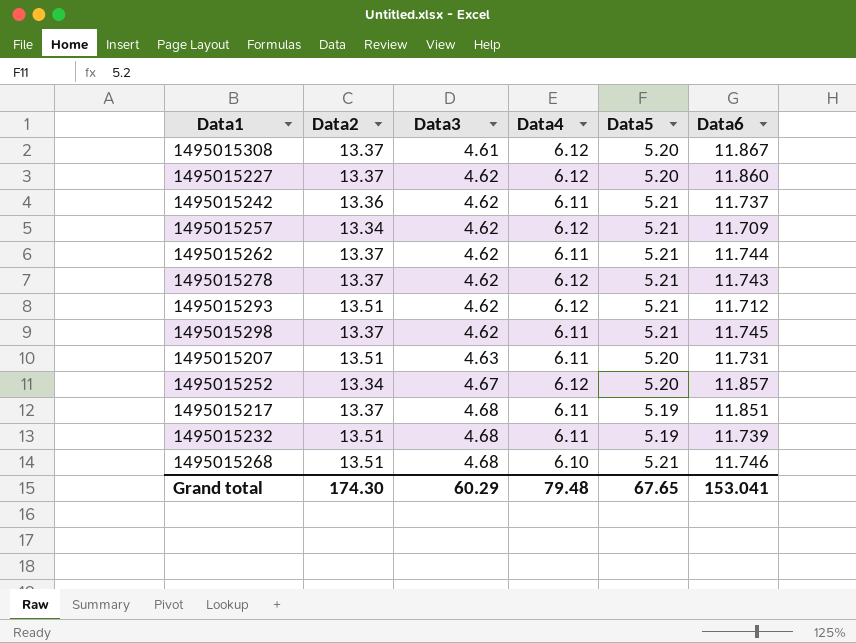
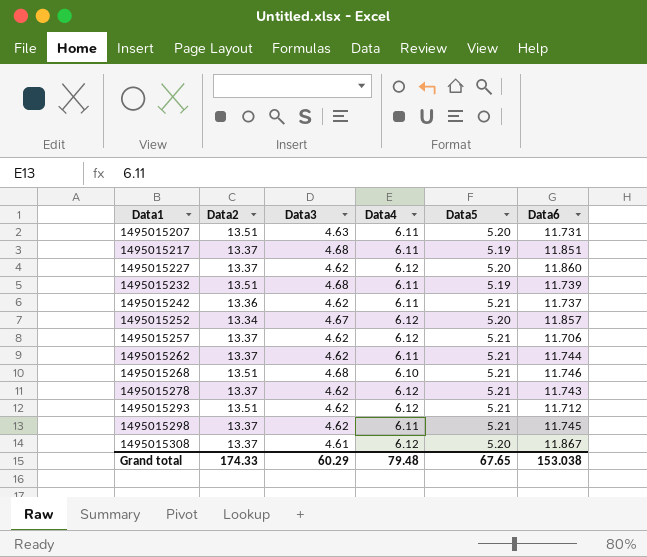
row order: Data3 ascending -> Data1 ascending
1495015257 | Data2: 13.34 -> 13.37
1495015257 | Data6: 11.709 -> 11.706
Grand total | Data2: 174.30 -> 174.33
Grand total | Data6: 153.041 -> 153.038

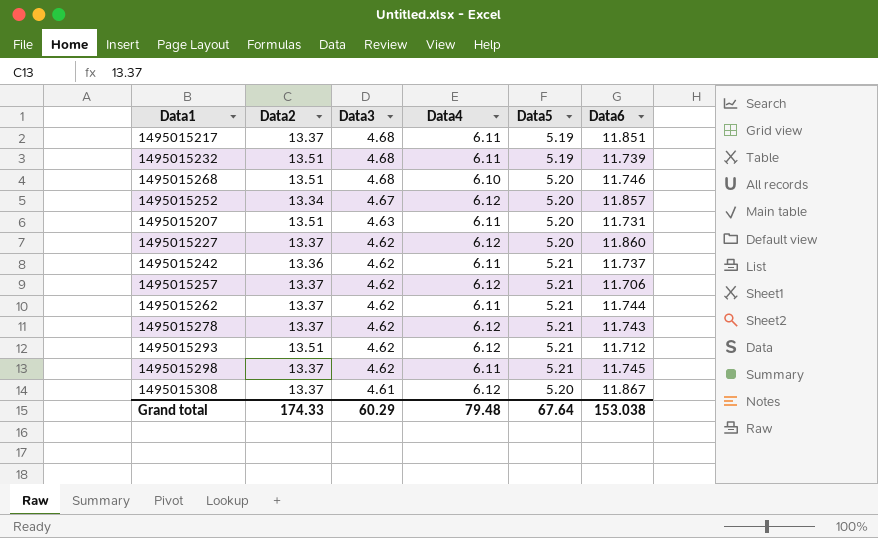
row order: Data1 ascending -> Data3 descending
1495015268 | Data5: 5.21 -> 5.20
Grand total | Data5: 67.65 -> 67.64

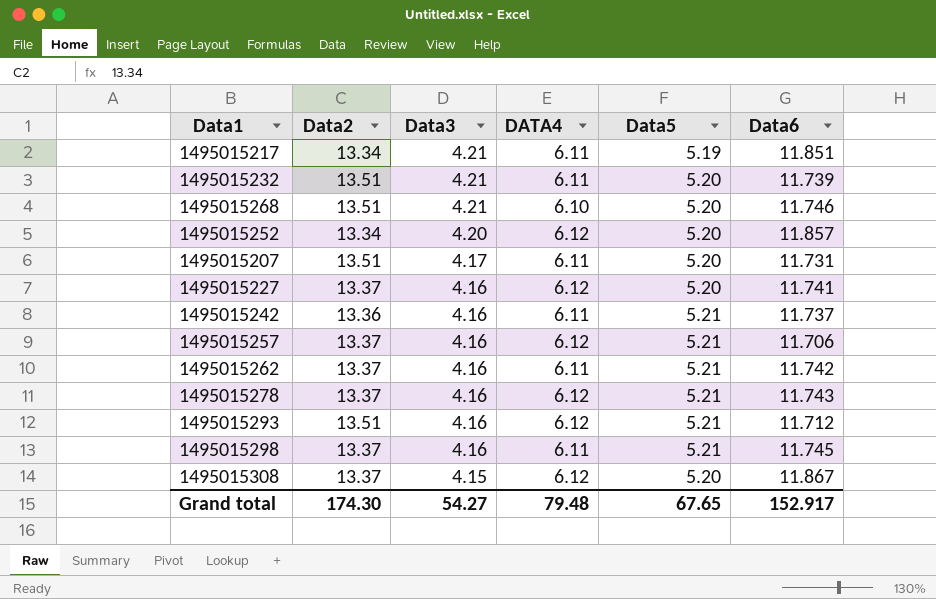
column name: Data4 -> DATA4
1495015217 | Data2: 13.37 -> 13.34
1495015217 | Data3: 4.68 -> 4.21
1495015232 | Data3: 4.68 -> 4.21
1495015232 | Data5: 5.19 -> 5.20
1495015268 | Data3: 4.68 -> 4.21
1495015252 | Data3: 4.67 -> 4.20
1495015207 | Data3: 4.63 -> 4.17
1495015227 | Data3: 4.62 -> 4.16
1495015227 | Data6: 11.860 -> 11.741
1495015242 | Data3: 4.62 -> 4.16
1495015257 | Data3: 4.62 -> 4.16
1495015262 | Data3: 4.62 -> 4.16
1495015262 | Data6: 11.744 -> 11.742
1495015278 | Data3: 4.62 -> 4.16
1495015293 | Data3: 4.62 -> 4.16
1495015298 | Data3: 4.62 -> 4.16
1495015308 | Data3: 4.61 -> 4.15
Grand total | Data2: 174.33 -> 174.30
Grand total | Data3: 60.29 -> 54.27
Grand total | Data5: 67.64 -> 67.65
Grand total | Data6: 153.038 -> 152.917

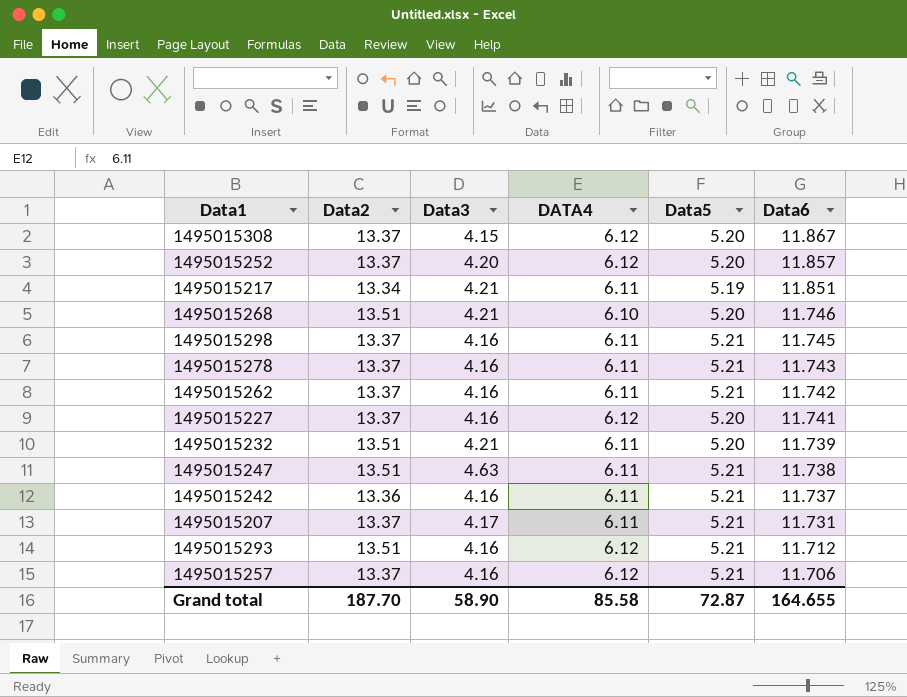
row order: Data3 descending -> Data6 descending
1495015252 | Data2: 13.34 -> 13.37
1495015278 | DATA4: 6.12 -> 6.11
row 1495015247: none -> 13.51 | 4.63 | 6.11 | 5.21 | 11.738
1495015207 | Data2: 13.51 -> 13.37
1495015207 | Data5: 5.20 -> 5.21
Grand total | Data2: 174.30 -> 187.70
Grand total | Data3: 54.27 -> 58.90
Grand total | DATA4: 79.48 -> 85.58
Grand total | Data5: 67.65 -> 72.87
Grand total | Data6: 152.917 -> 164.655

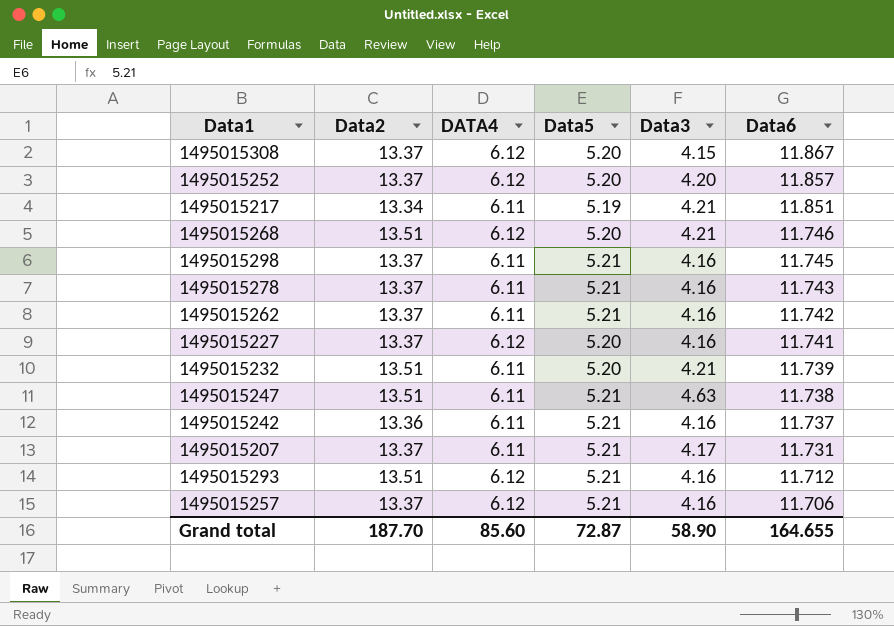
column Data3 | position: 3 -> 5
1495015268 | DATA4: 6.10 -> 6.12
Grand total | DATA4: 85.58 -> 85.60

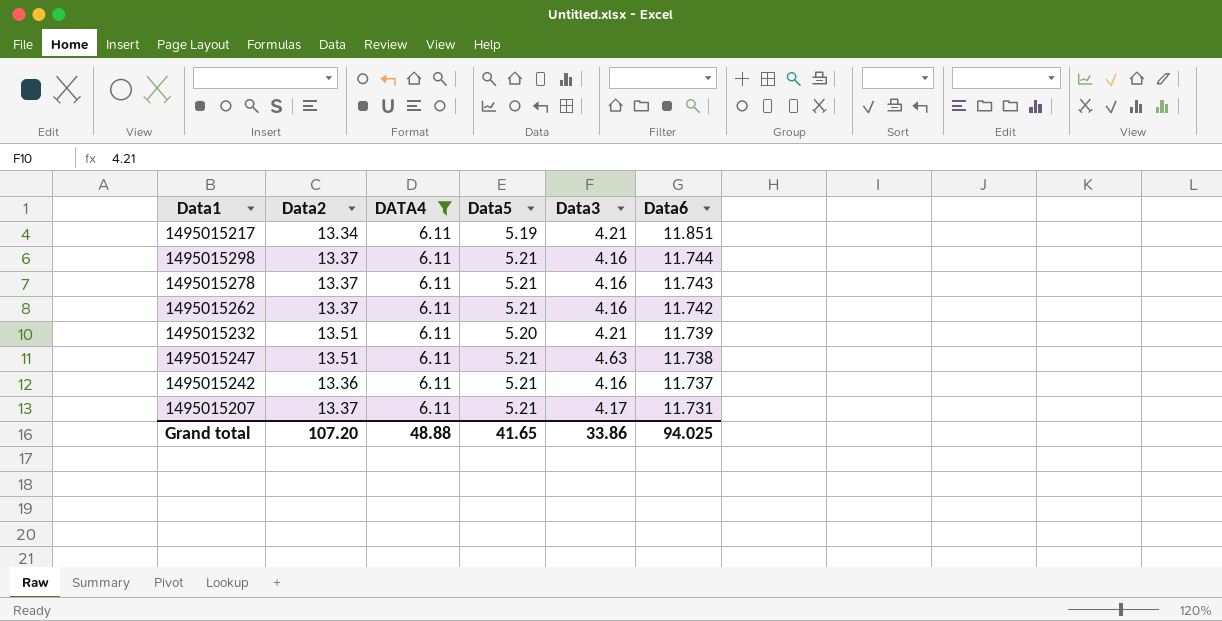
filter: none -> DATA4 = 6.11
1495015298 | Data6: 11.745 -> 11.744
Grand total | Data2: 187.70 -> 107.20
Grand total | DATA4: 85.60 -> 48.88
Grand total | Data5: 72.87 -> 41.65
Grand total | Data3: 58.90 -> 33.86
Grand total | Data6: 164.655 -> 94.025

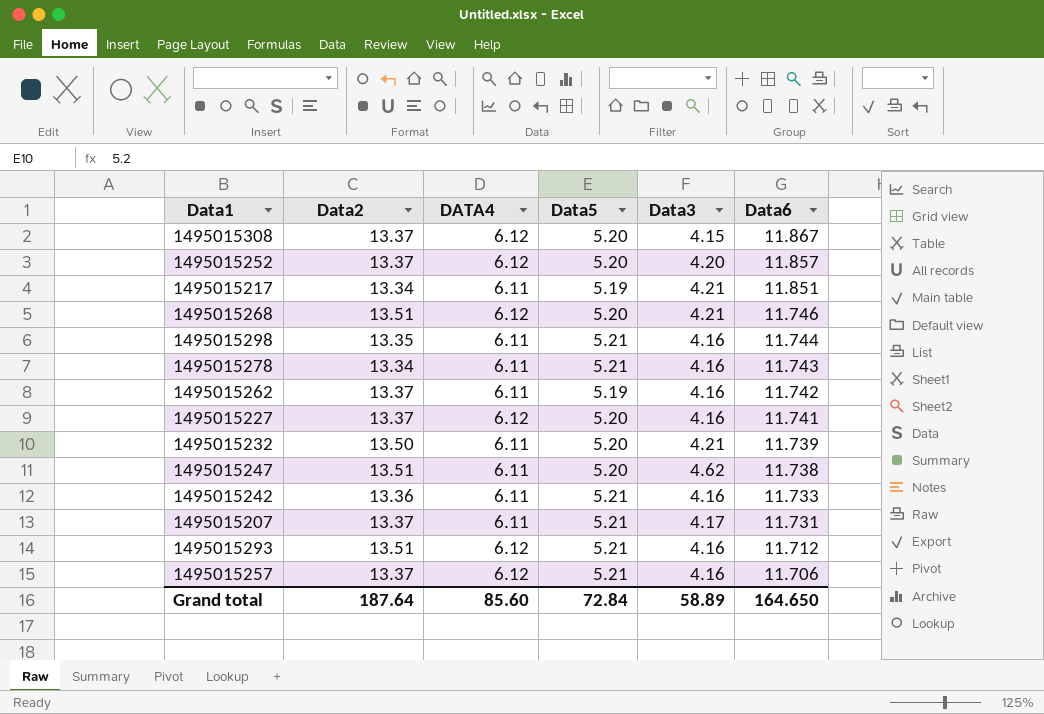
filter: DATA4 = 6.11 -> none
1495015298 | Data2: 13.37 -> 13.35
1495015278 | Data2: 13.37 -> 13.34
1495015262 | Data5: 5.21 -> 5.19
1495015232 | Data2: 13.51 -> 13.50
1495015247 | Data5: 5.21 -> 5.20
1495015247 | Data3: 4.63 -> 4.62
1495015242 | Data6: 11.737 -> 11.733
Grand total | Data2: 107.20 -> 187.64
Grand total | DATA4: 48.88 -> 85.60
Grand total | Data5: 41.65 -> 72.84
Grand total | Data3: 33.86 -> 58.89
Grand total | Data6: 94.025 -> 164.650

